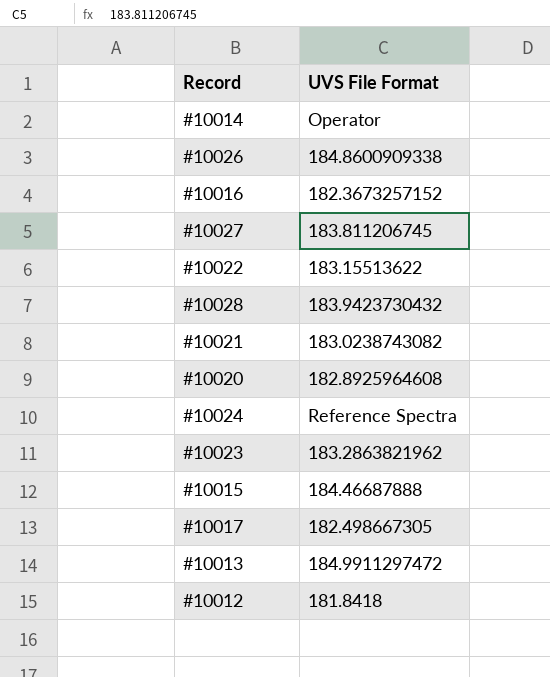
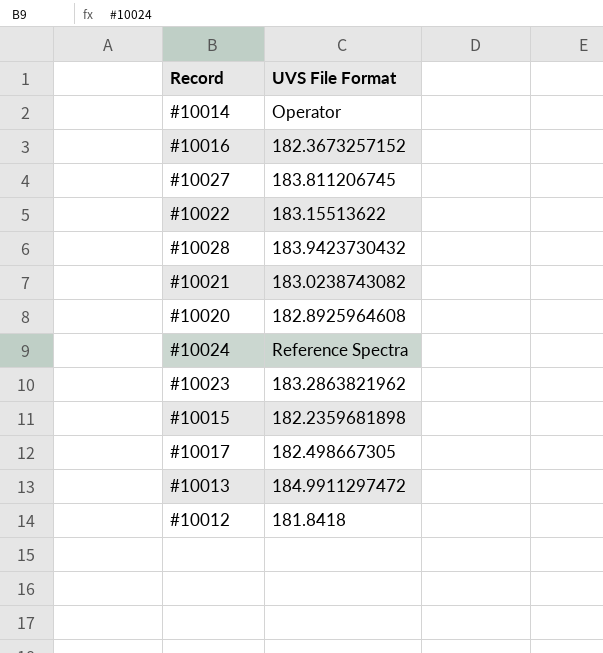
row #10026: 184.8600909338 -> none
#10015 | UVS File Format: 184.46687888 -> 182.2359681898

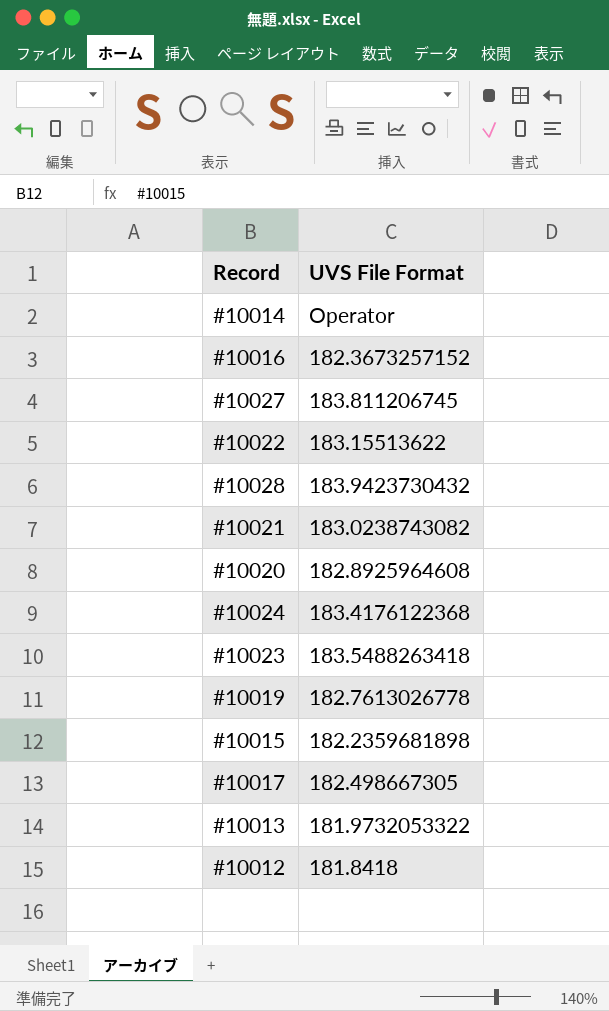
#10024 | UVS File Format: Reference Spectra -> 183.4176122368
#10023 | UVS File Format: 183.2863821962 -> 183.5488263418
row #10019: none -> 182.7613026778
#10013 | UVS File Format: 184.9911297472 -> 181.9732053322

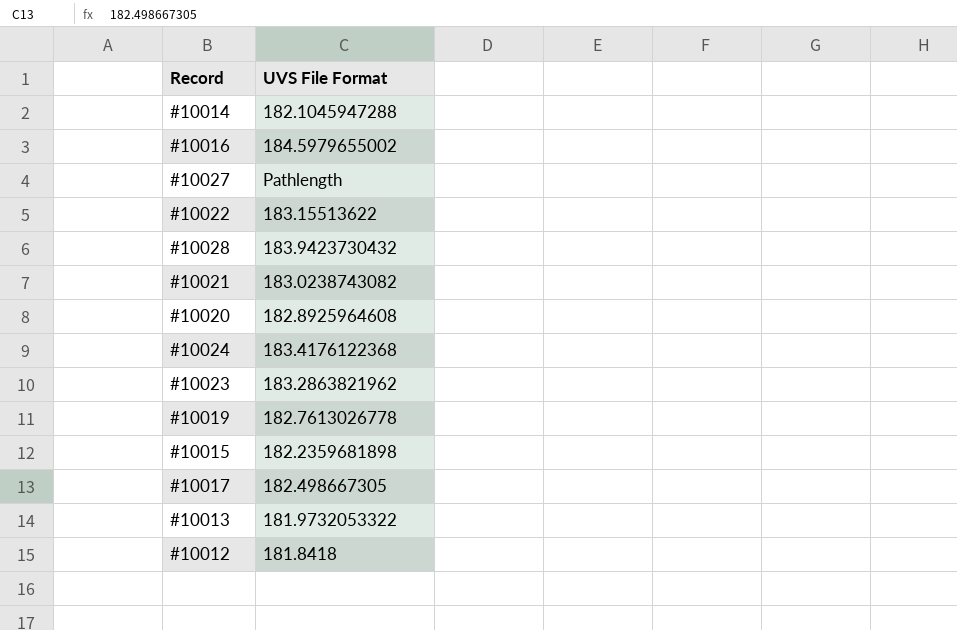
#10014 | UVS File Format: Operator -> 182.1045947288
#10016 | UVS File Format: 182.3673257152 -> 184.5979655002
#10027 | UVS File Format: 183.811206745 -> Pathlength
#10023 | UVS File Format: 183.5488263418 -> 183.2863821962

